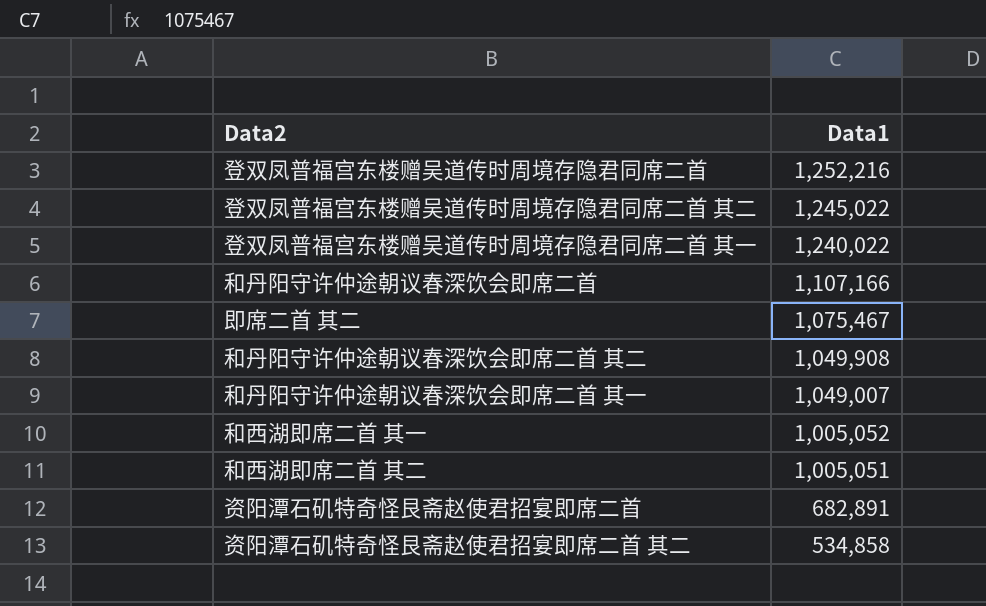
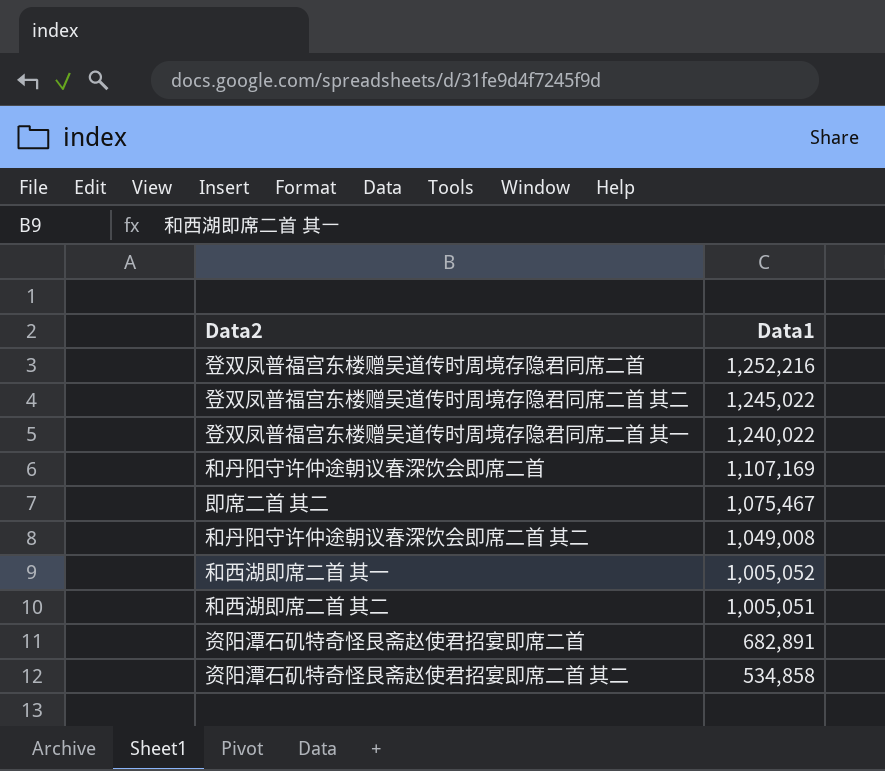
row 和丹阳守许仲途朝议春深饮会即席二首 其一: 1,049,007 -> none
和丹阳守许仲途朝议春深饮会即席二首 | Data1: 1,107,166 -> 1,107,169
和丹阳守许仲途朝议春深饮会即席二首 其二 | Data1: 1,049,908 -> 1,049,008

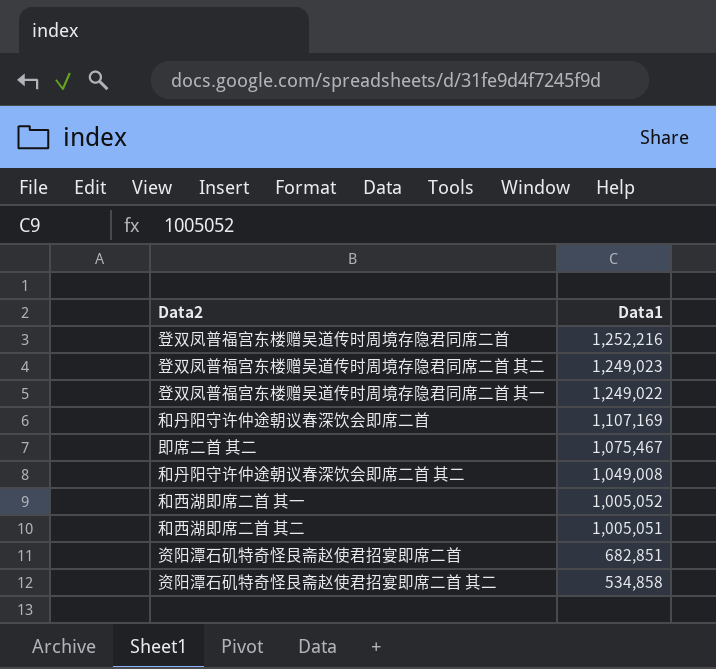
登双凤普福宫东楼赠吴道传时周境存隐君同席二首 其二 | Data1: 1,245,022 -> 1,249,023
登双凤普福宫东楼赠吴道传时周境存隐君同席二首 其一 | Data1: 1,240,022 -> 1,249,022
资阳潭石矶特奇怪艮斋赵使君招宴即席二首 | Data1: 682,891 -> 682,851

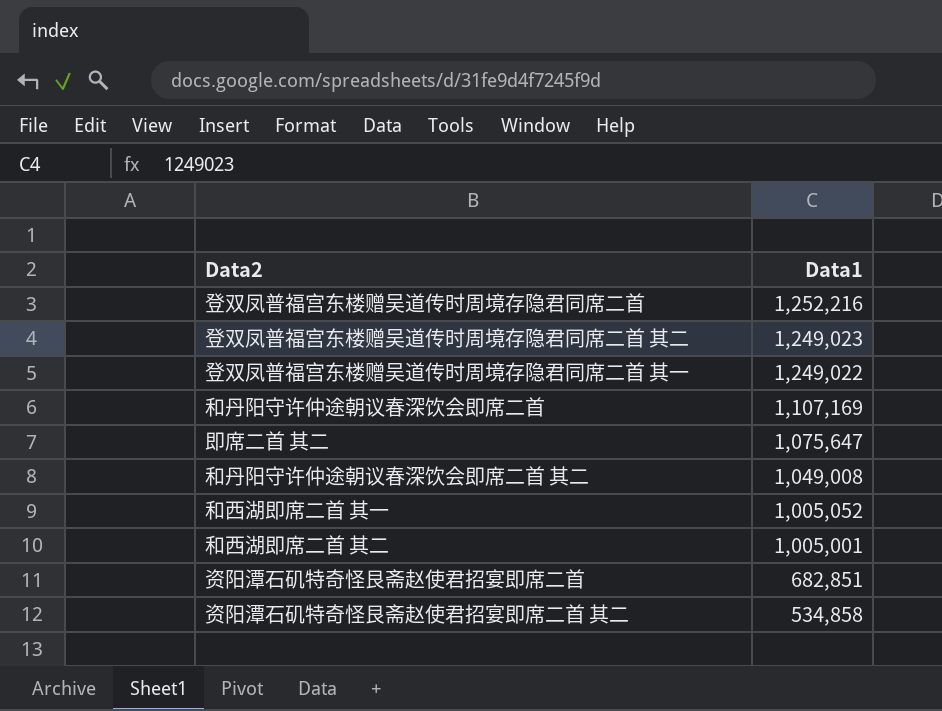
即席二首 其二 | Data1: 1,075,467 -> 1,075,647
和西湖即席二首 其二 | Data1: 1,005,051 -> 1,005,001

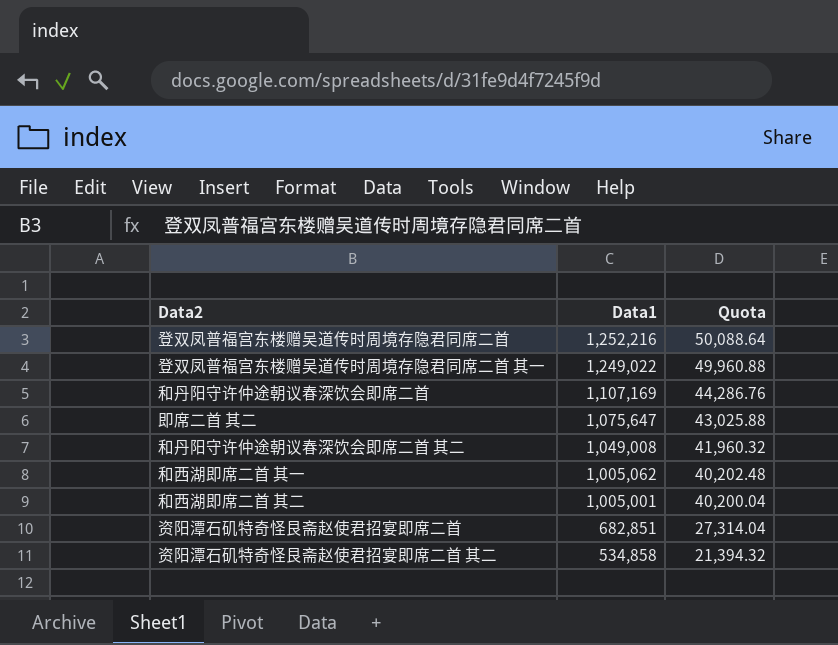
column Quota | formula: none -> [Data1] * 0.04
row 登双凤普福宫东楼赠吴道传时周境存隐君同席二首 其二: 1,249,023 -> none
和西湖即席二首 其一 | Data1: 1,005,052 -> 1,005,062

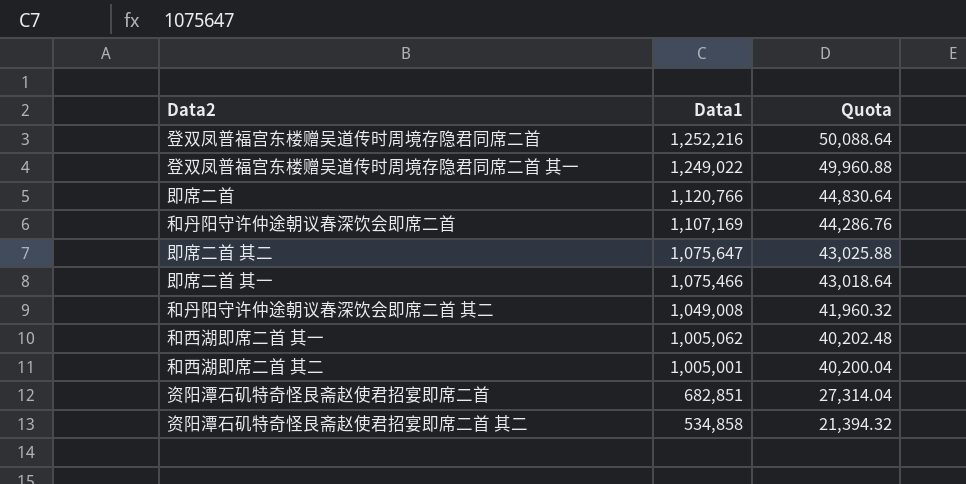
row 即席二首: none -> 1,120,766 | 44,830.64
row 即席二首 其一: none -> 1,075,466 | 43,018.64

